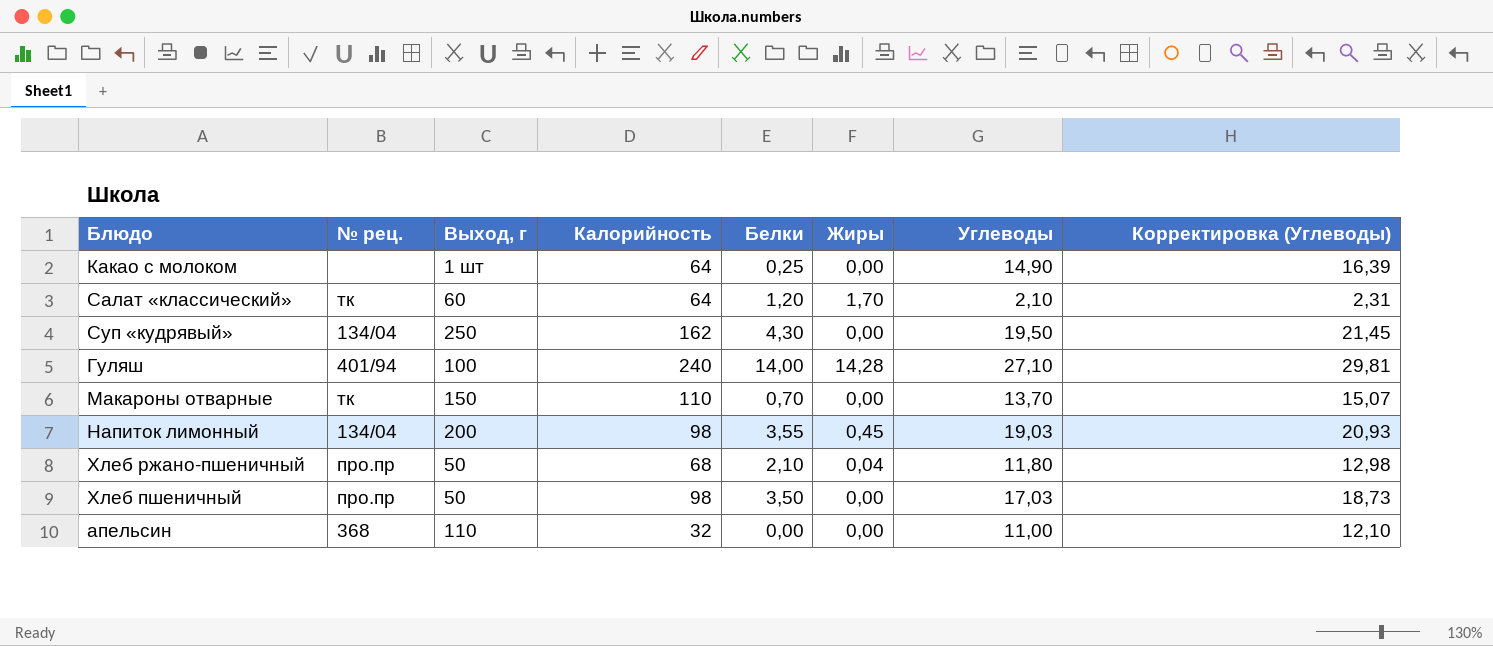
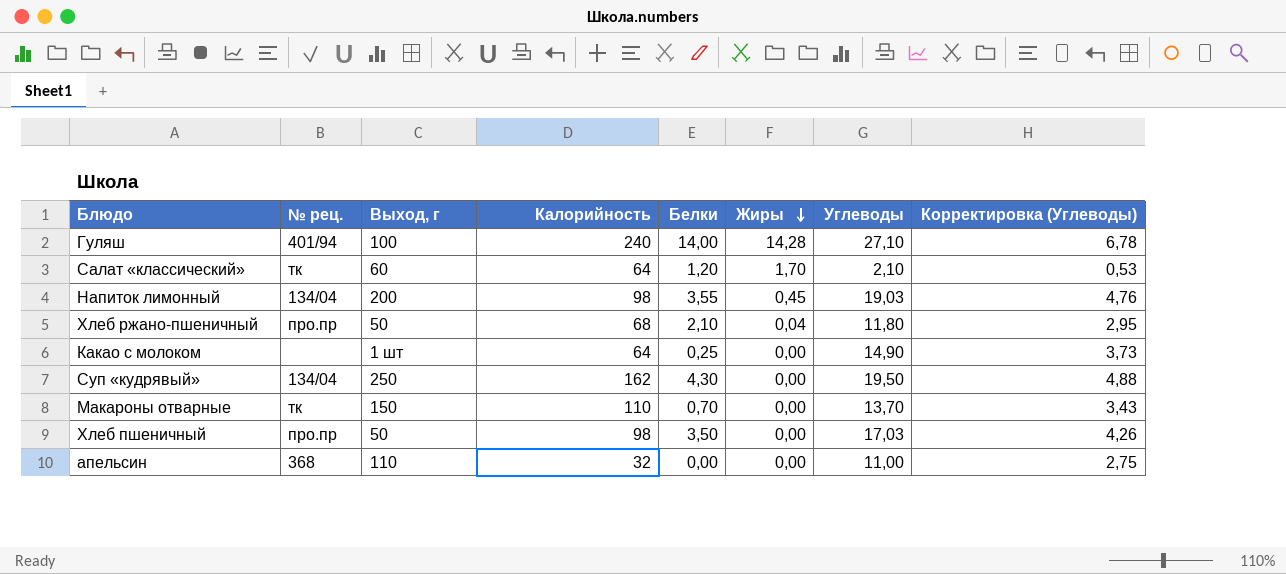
row order: none -> Жиры descending
column Корректировка (Углеводы) | formula: [Углеводы] * 1,1 -> [Углеводы] * 0,25

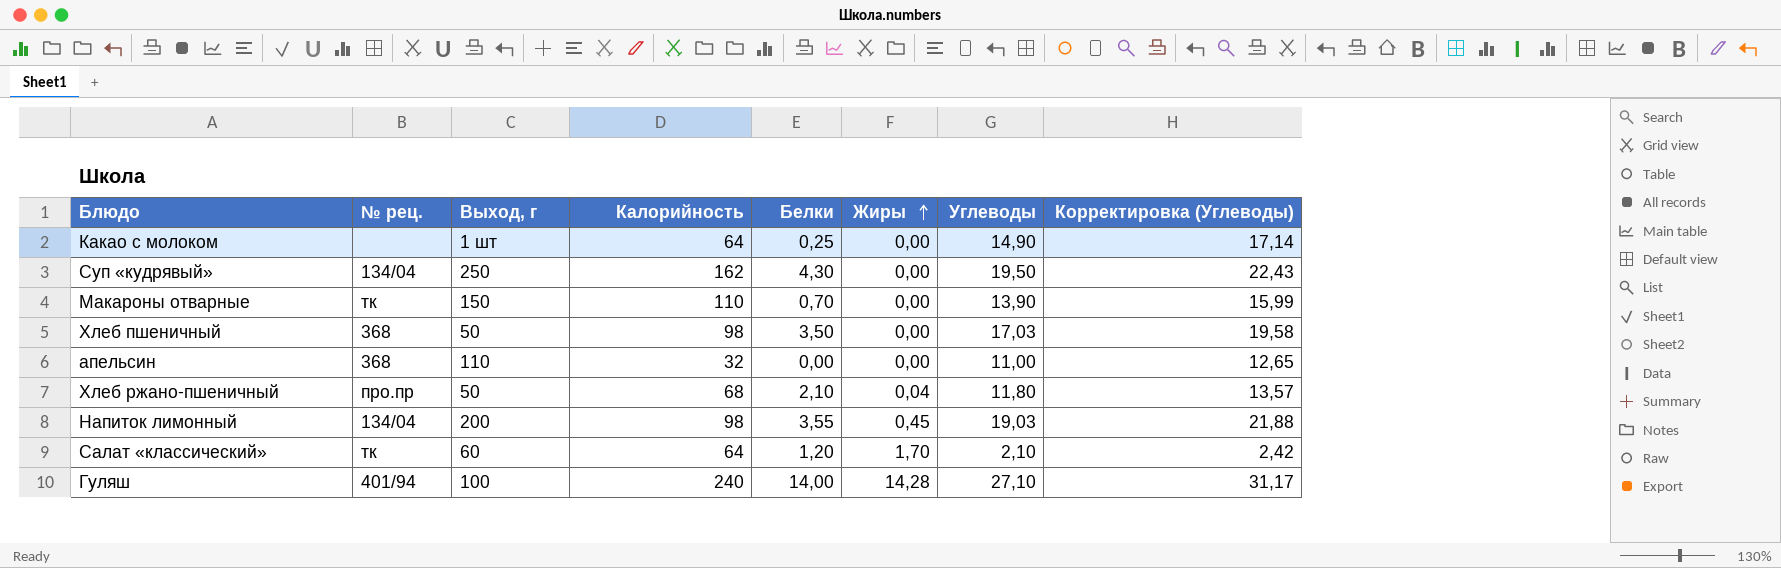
row order: Жиры descending -> Жиры ascending
column Корректировка (Углеводы) | formula: [Углеводы] * 0,25 -> [Углеводы] * 1,15
Макароны отварные | Углеводы: 13,70 -> 13,90
Хлеб пшеничный | № рец.: про.пр -> 368

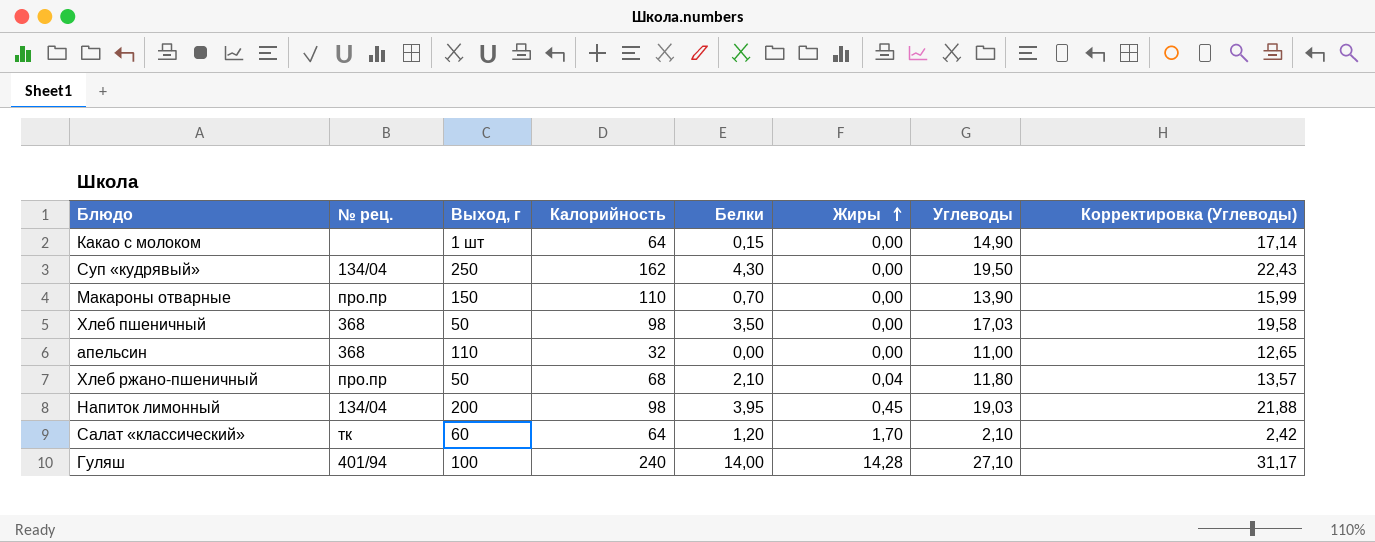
Какао с молоком | Белки: 0,25 -> 0,15
Макароны отварные | № рец.: тк -> про.пр
Напиток лимонный | Белки: 3,55 -> 3,95

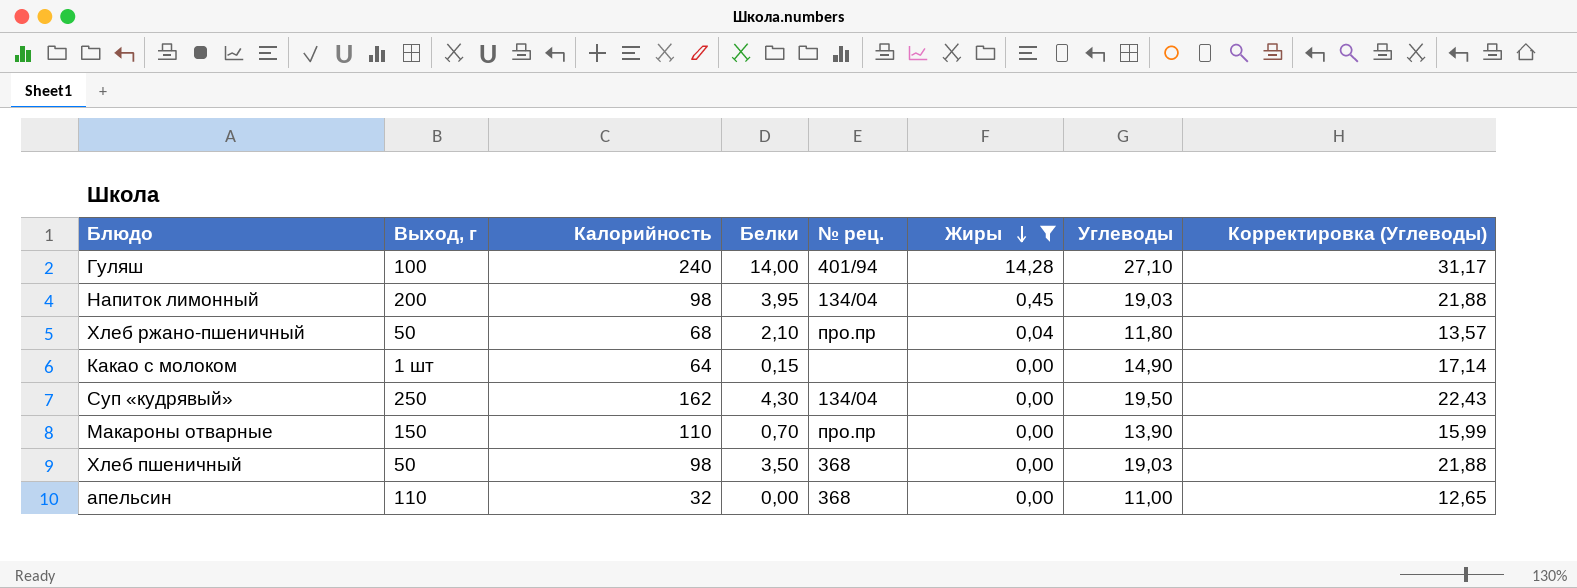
filter: none -> Жиры != 1,70
row order: Жиры ascending -> Жиры descending
column № рец. | position: 2 -> 5
Хлеб пшеничный | Углеводы: 17,03 -> 19,03
Хлеб пшеничный | Корректировка (Углеводы): 19,58 -> 21,88

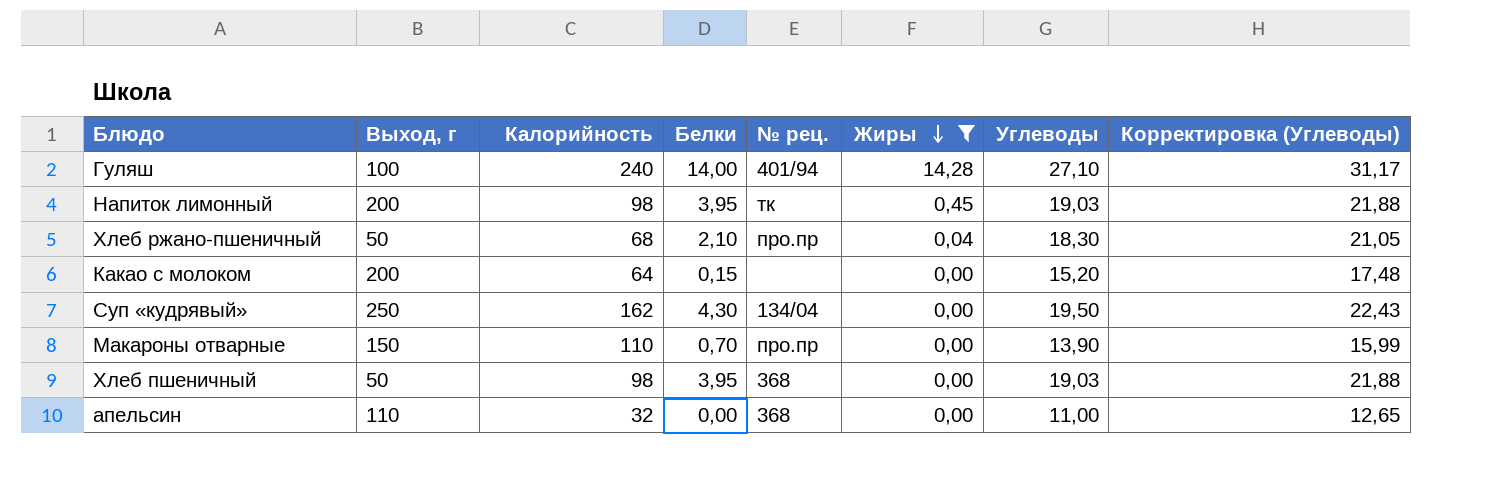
Напиток лимонный | № рец.: 134/04 -> тк
Хлеб ржано-пшеничный | Углеводы: 11,80 -> 18,30
Хлеб ржано-пшеничный | Корректировка (Углеводы): 13,57 -> 21,05
Какао с молоком | Выход, г: 1 шт -> 200
Какао с молоком | Углеводы: 14,90 -> 15,20
Какао с молоком | Корректировка (Углеводы): 17,14 -> 17,48
Хлеб пшеничный | Белки: 3,50 -> 3,95

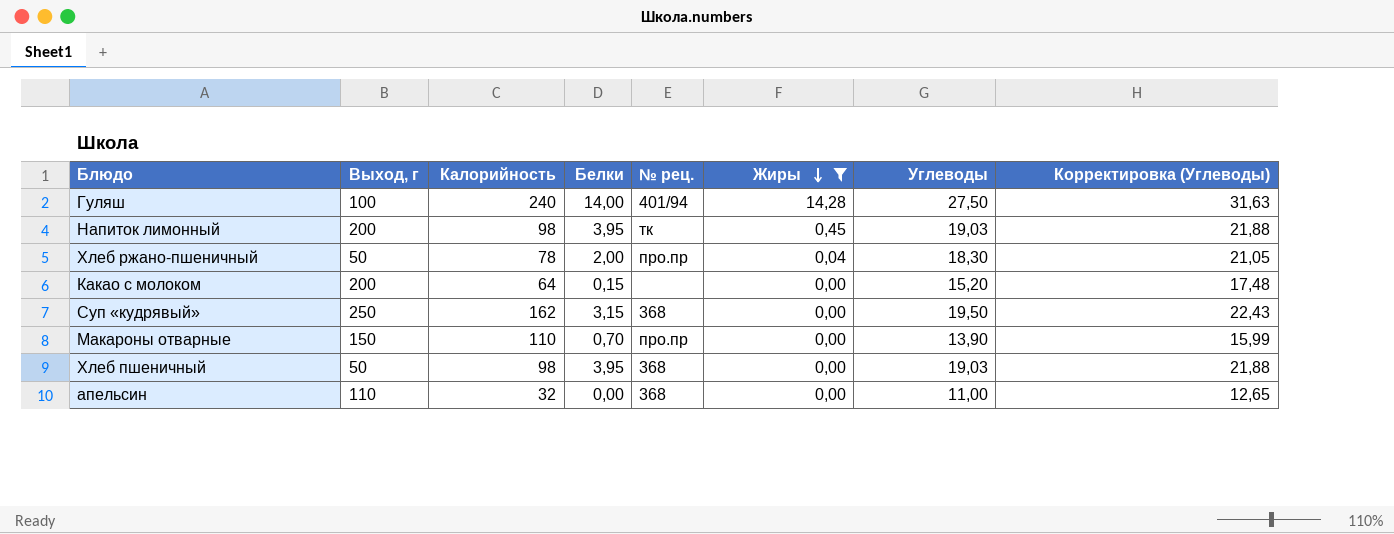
Гуляш | Углеводы: 27,10 -> 27,50
Гуляш | Корректировка (Углеводы): 31,17 -> 31,63
Хлеб ржано-пшеничный | Калорийность: 68 -> 78
Хлеб ржано-пшеничный | Белки: 2,10 -> 2,00
Суп «кудрявый» | Белки: 4,30 -> 3,15
Суп «кудрявый» | № рец.: 134/04 -> 368

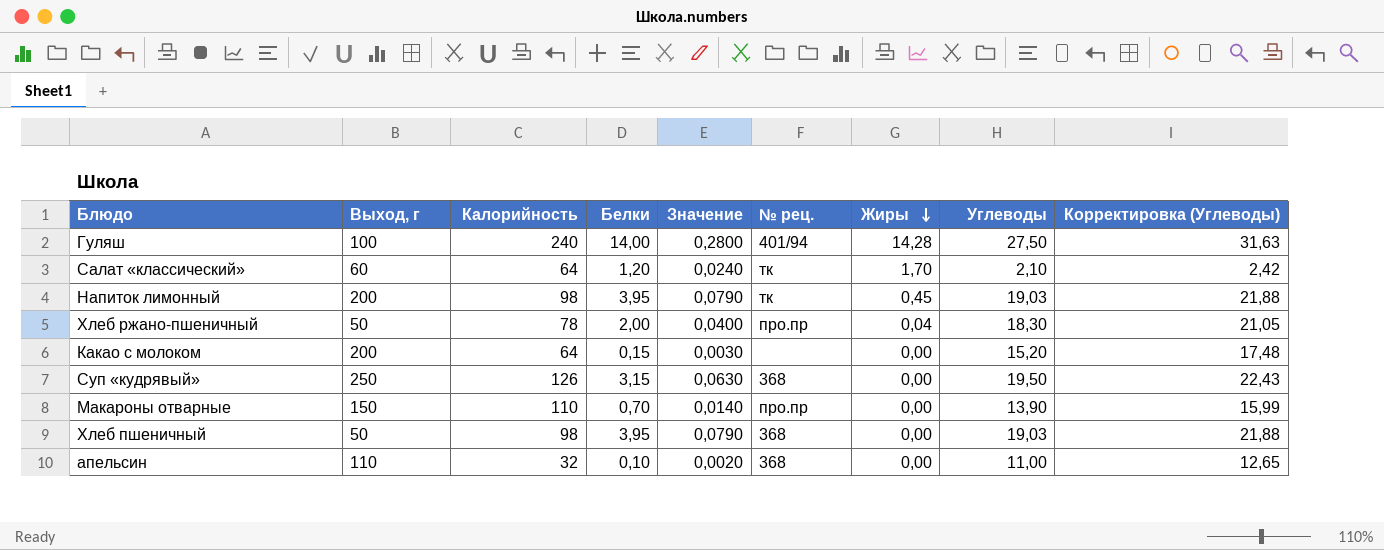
filter: Жиры != 1,70 -> none
column Значение | formula: none -> [Белки] * 0,02
Суп «кудрявый» | Калорийность: 162 -> 126
апельсин | Белки: 0,00 -> 0,10

